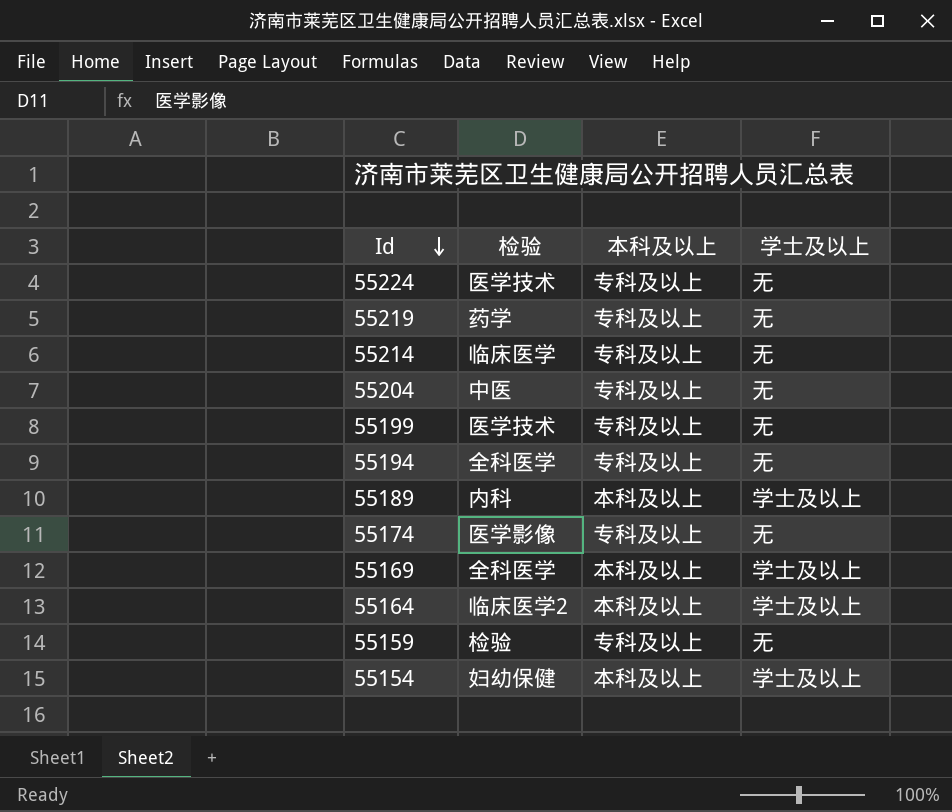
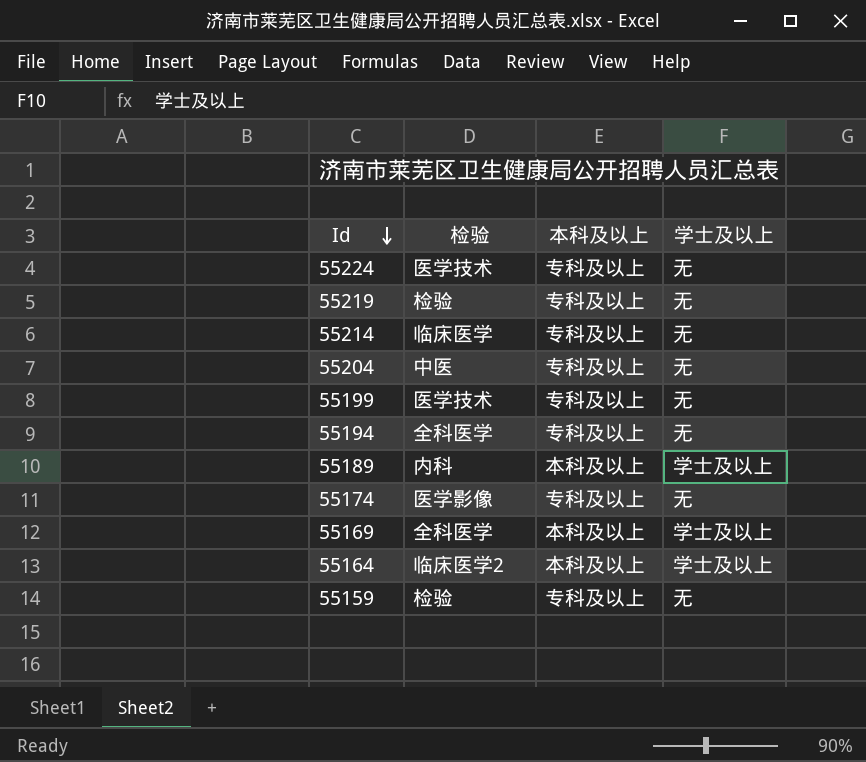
row 55154: 妇幼保健 | 本科及以上 | 学士及以上 -> none
55219 | 检验: 药学 -> 检验

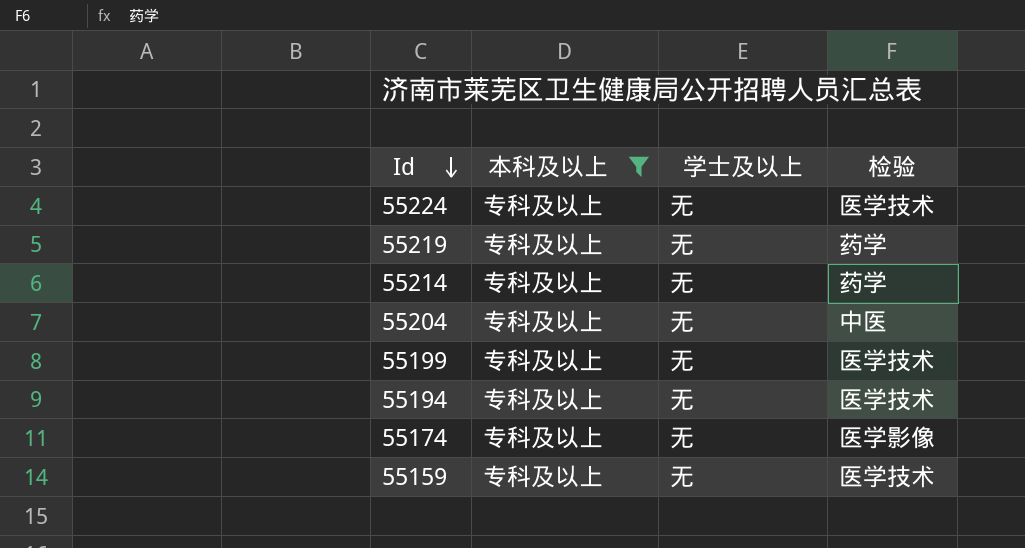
filter: none -> 本科及以上 = 专科及以上
column 检验 | position: 2 -> 4
55219 | 检验: 检验 -> 药学
55214 | 检验: 临床医学 -> 药学
55194 | 检验: 全科医学 -> 医学技术
55159 | 检验: 检验 -> 医学技术

